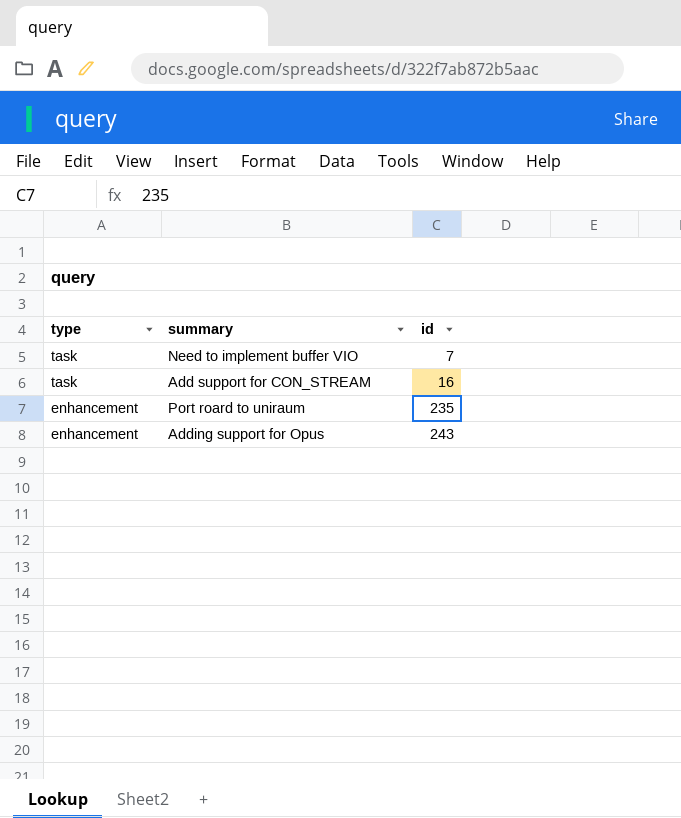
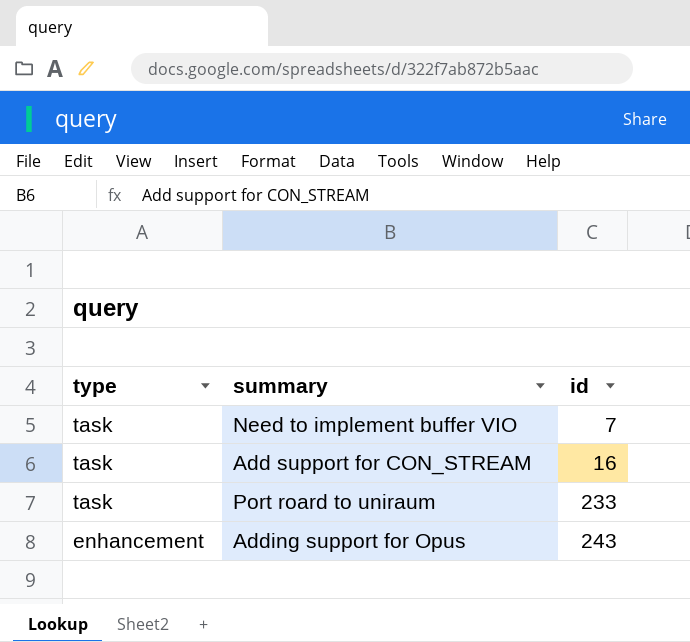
Port roard to uniraum | type: enhancement -> task
Port roard to uniraum | id: 235 -> 233

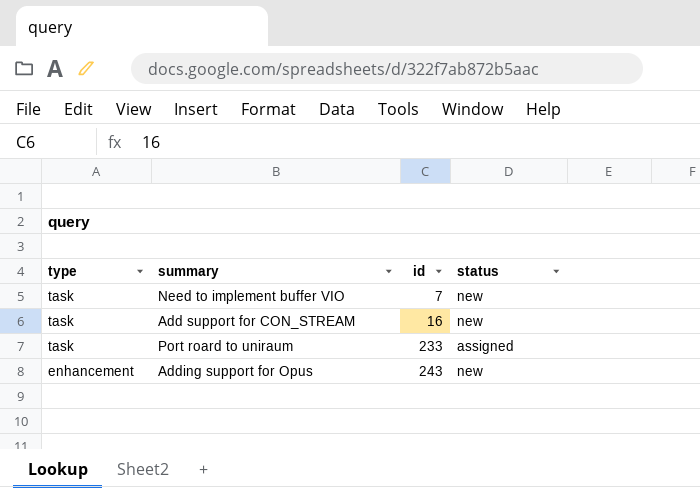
column status | position: none -> 4

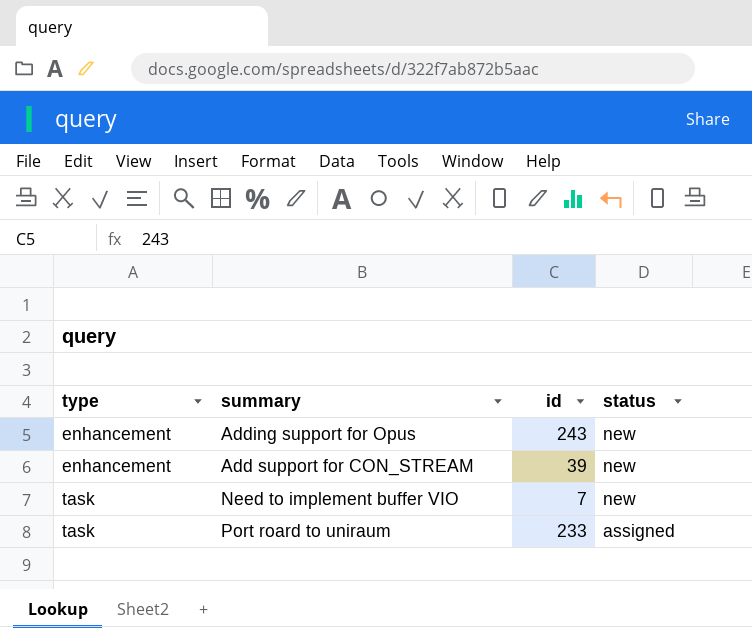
row order: type descending -> type ascending
Add support for CON_STREAM | type: task -> enhancement
Add support for CON_STREAM | id: 16 -> 39

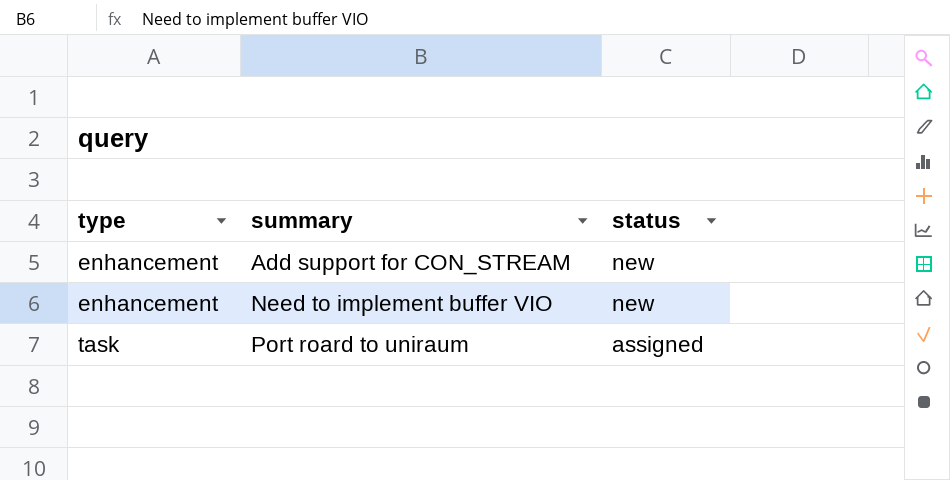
column id | position: 3 -> none
row Adding support for Opus: enhancement | 243 | new -> none
Need to implement buffer VIO | type: task -> enhancement

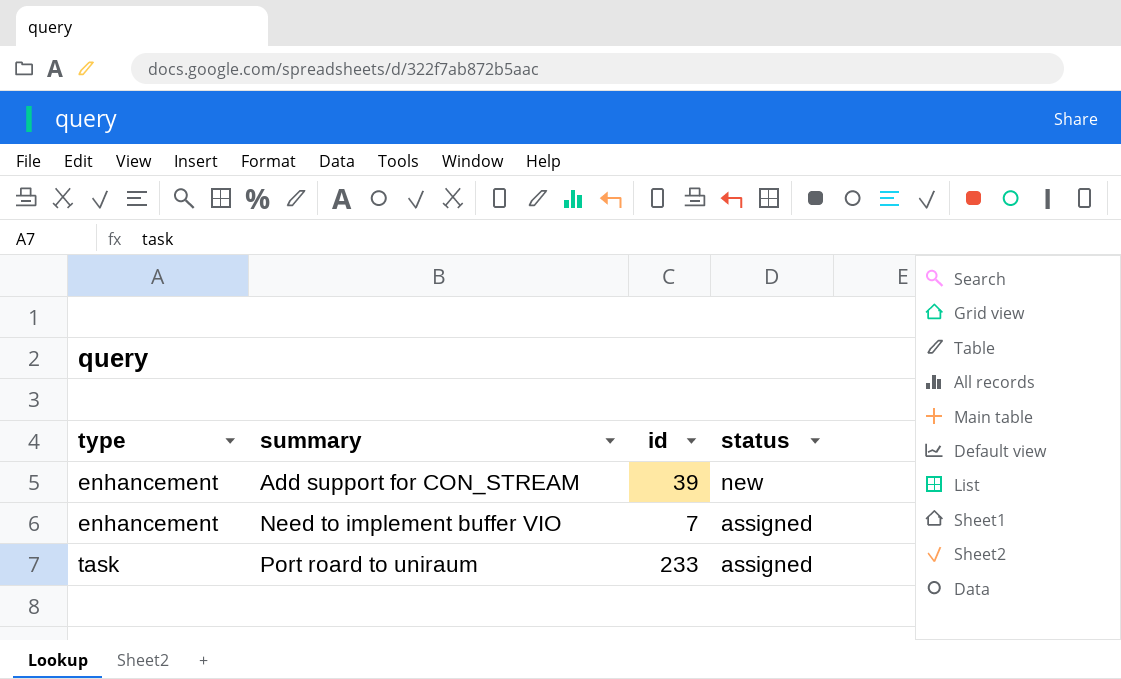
column id | position: none -> 3
Need to implement buffer VIO | status: new -> assigned

